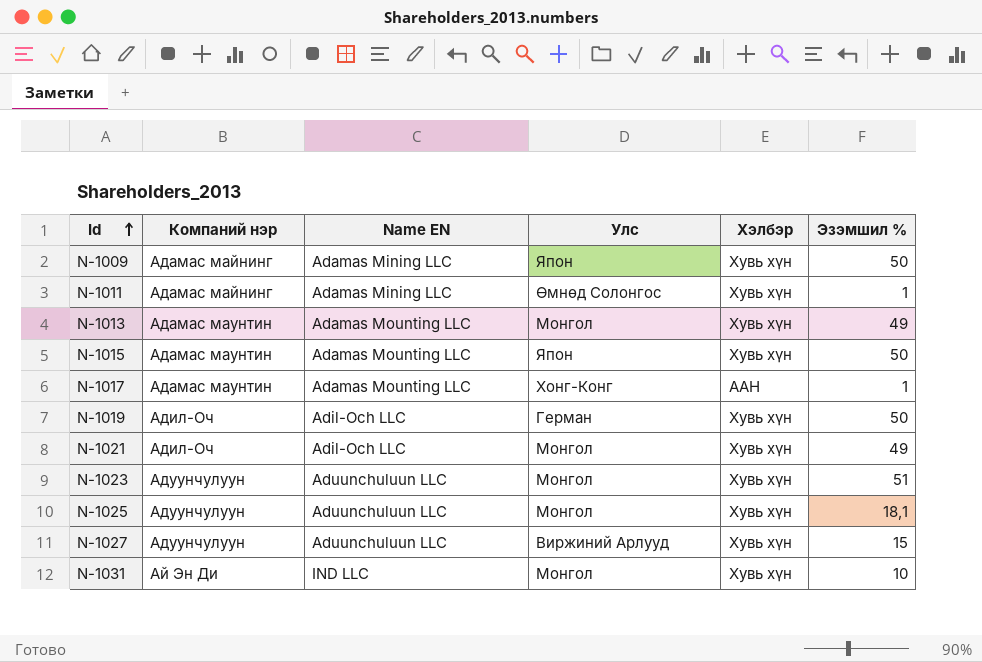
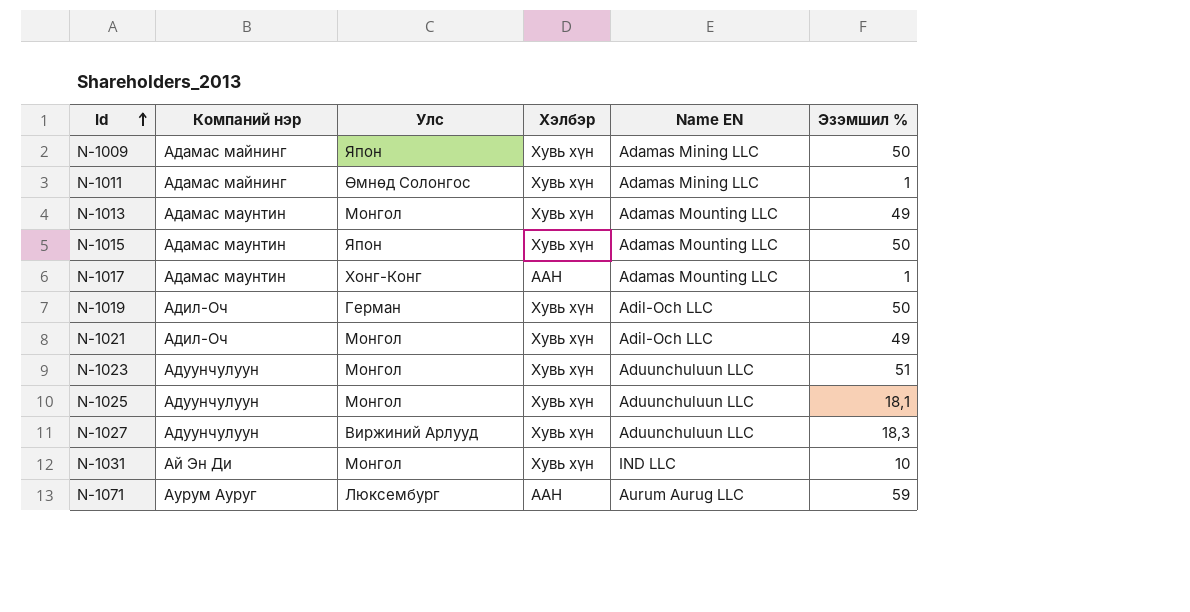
column Name EN | position: 3 -> 5
N-1027 | Эзэмшил %: 15 -> 18,3
row N-1071: none -> Аурум Ауруг | Люксембург | ААН | Aurum Aurug LLC | 59

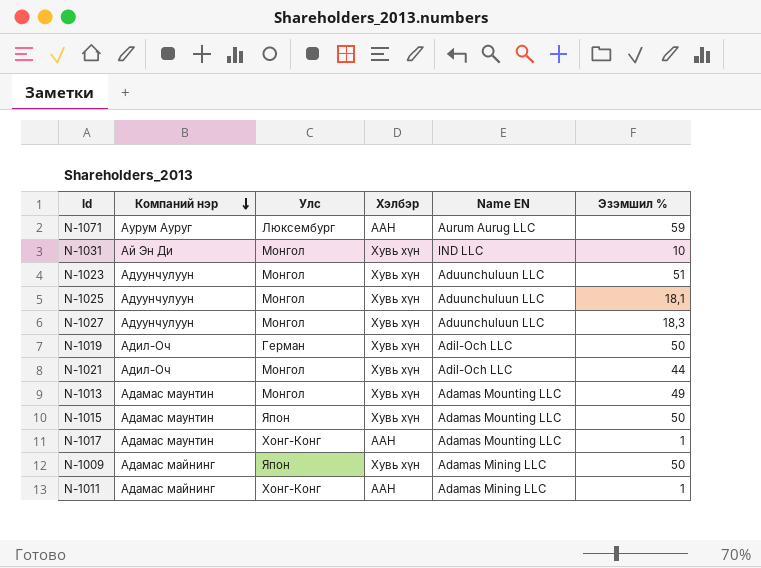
row order: Id ascending -> Компаний нэр descending
N-1027 | Улс: Виржиний Арлууд -> Монгол
N-1021 | Эзэмшил %: 49 -> 44
N-1011 | Улс: Өмнөд Солонгос -> Хонг-Конг
N-1011 | Хэлбэр: Хувь хүн -> ААН

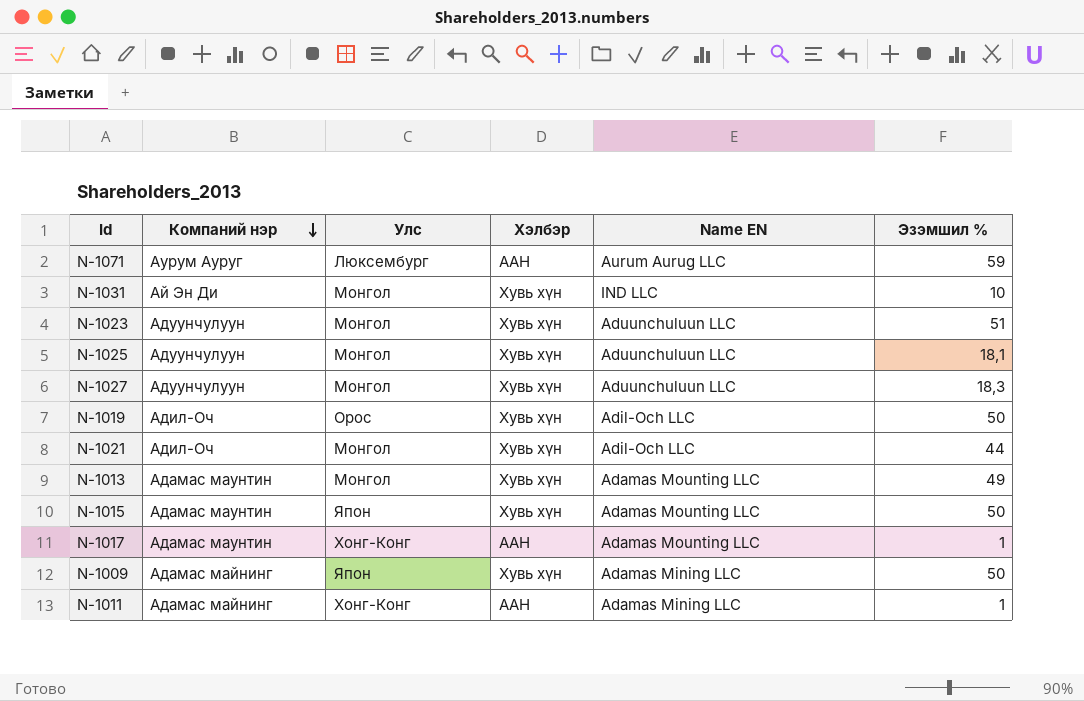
N-1019 | Улс: Герман -> Орос

